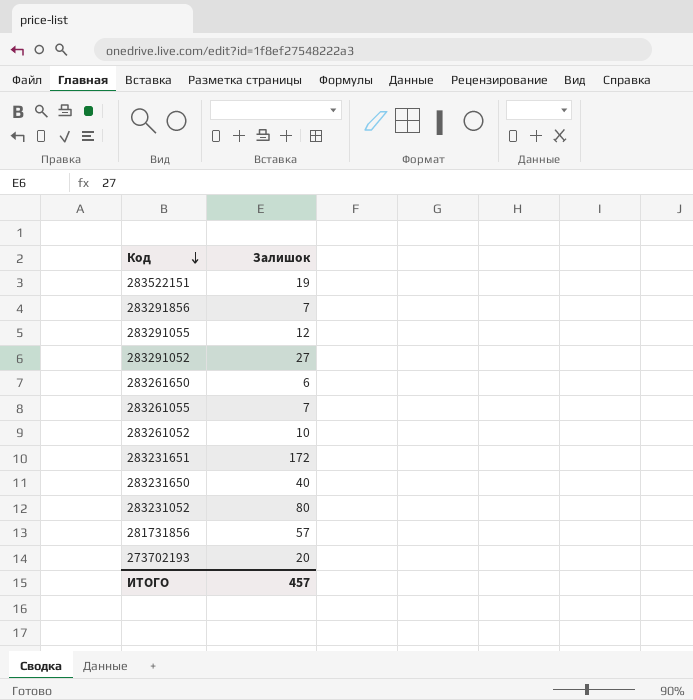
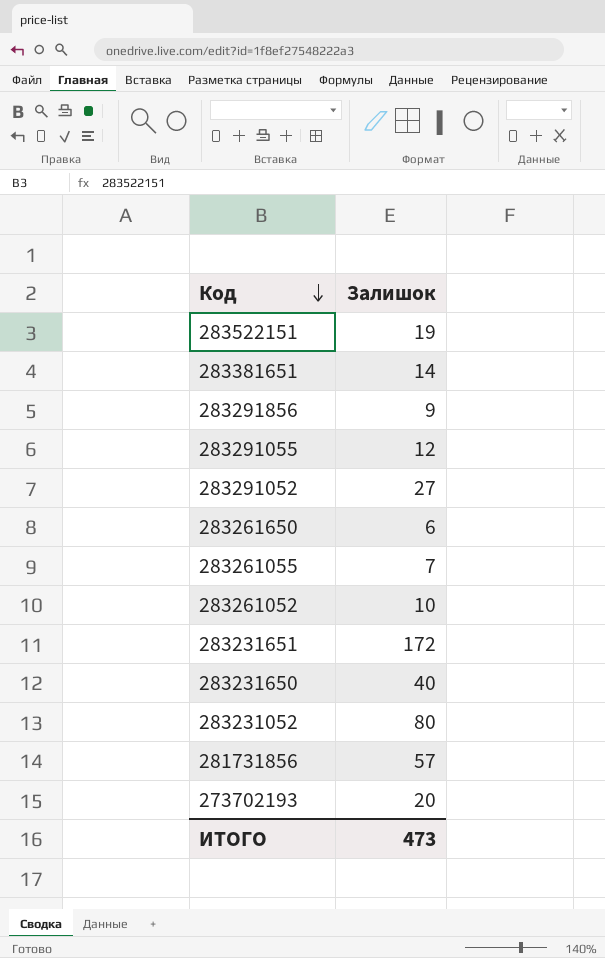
row 283381651: none -> 14
283291856 | Залишок: 7 -> 9
ИТОГО | Залишок: 457 -> 473

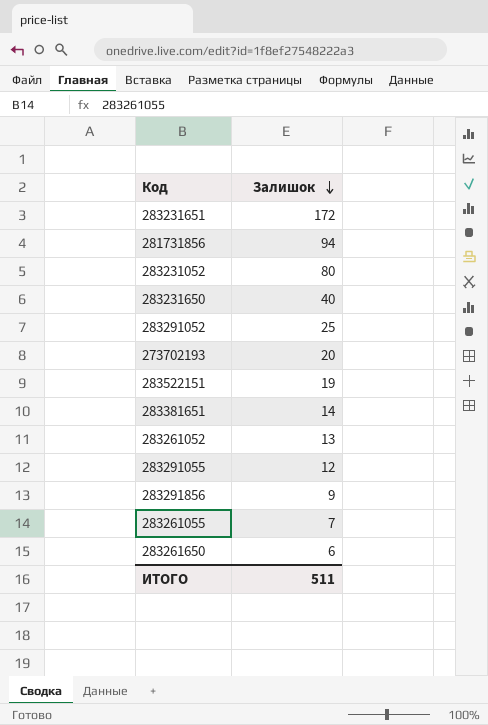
row order: Код descending -> Залишок descending
281731856 | Залишок: 57 -> 94
283291052 | Залишок: 27 -> 25
283261052 | Залишок: 10 -> 13
ИТОГО | Залишок: 473 -> 511

